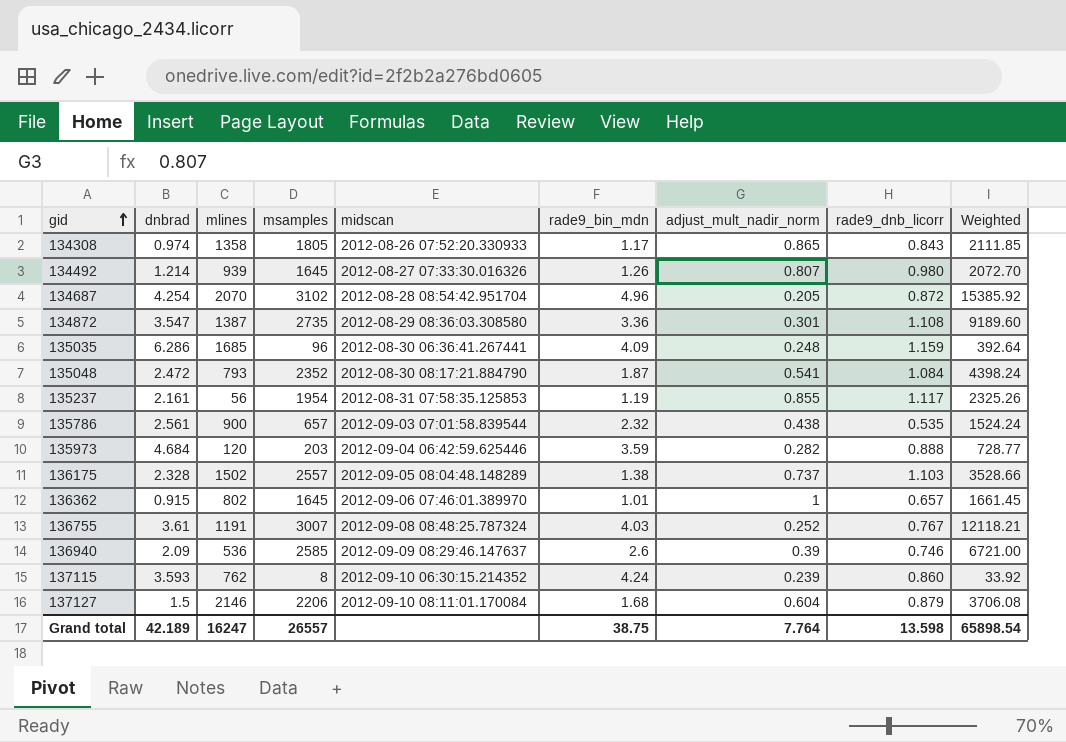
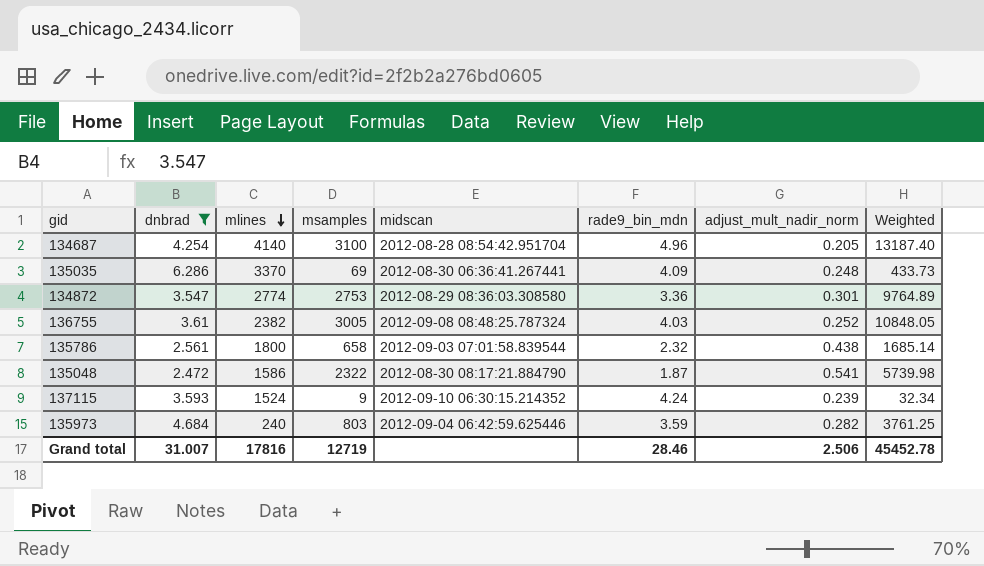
filter: none -> dnbrad >= 2.472
row order: gid ascending -> mlines descending
column rade9_dnb_licorr | position: 8 -> none
column Weighted | formula: [msamples] * [rade9_bin_mdn] -> [dnbrad] * [msamples]
134687 | mlines: 2070 -> 4140
134687 | msamples: 3102 -> 3100
135035 | mlines: 1685 -> 3370
135035 | msamples: 96 -> 69
134872 | mlines: 1387 -> 2774
134872 | msamples: 2735 -> 2753
136755 | mlines: 1191 -> 2382
136755 | msamples: 3007 -> 3005
135786 | mlines: 900 -> 1800
135786 | msamples: 657 -> 658
135048 | mlines: 793 -> 1586
135048 | msamples: 2352 -> 2322
137115 | mlines: 762 -> 1524
137115 | msamples: 8 -> 9
135973 | mlines: 120 -> 240
135973 | msamples: 203 -> 803
Grand total | dnbrad: 42.189 -> 31.007
Grand total | mlines: 16247 -> 17816
Grand total | msamples: 26557 -> 12719
Grand total | rade9_bin_mdn: 38.75 -> 28.46
Grand total | adjust_mult_nadir_norm: 7.764 -> 2.506
Grand total | Weighted: 65898.54 -> 45452.78

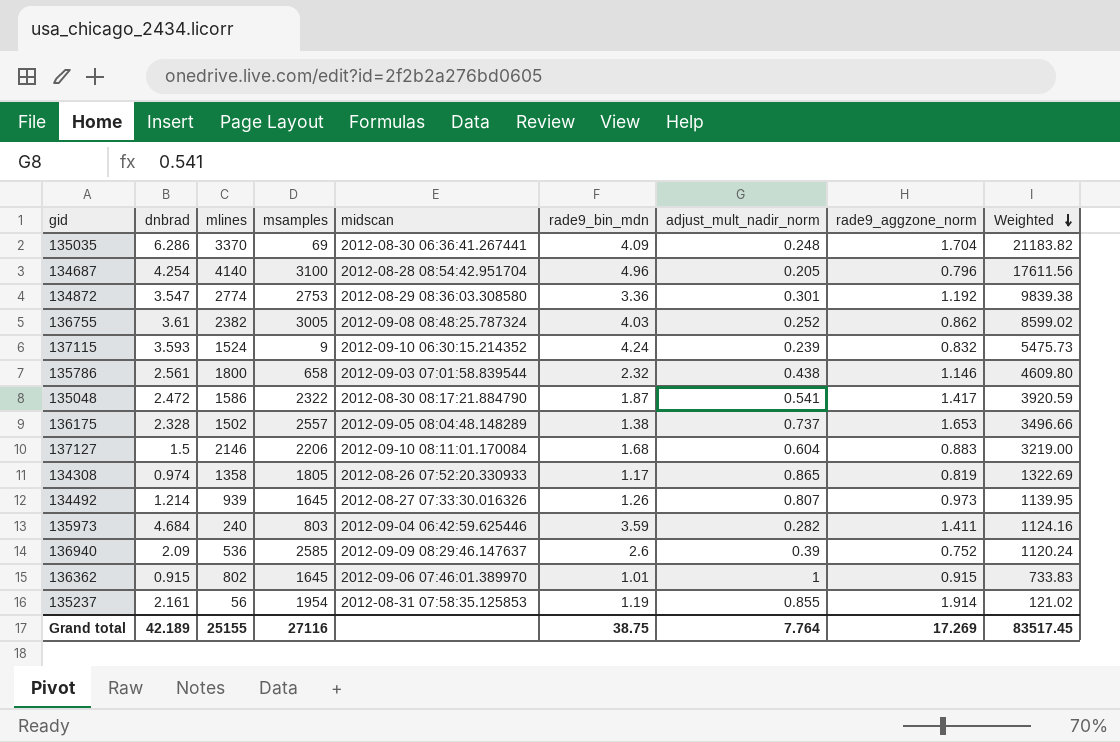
filter: dnbrad >= 2.472 -> none
row order: mlines descending -> Weighted descending
column rade9_aggzone_norm | position: none -> 8
column Weighted | formula: [dnbrad] * [msamples] -> [dnbrad] * [mlines]
Grand total | dnbrad: 31.007 -> 42.189
Grand total | mlines: 17816 -> 25155
Grand total | msamples: 12719 -> 27116
Grand total | rade9_bin_mdn: 28.46 -> 38.75
Grand total | adjust_mult_nadir_norm: 2.506 -> 7.764
Grand total | Weighted: 45452.78 -> 83517.45

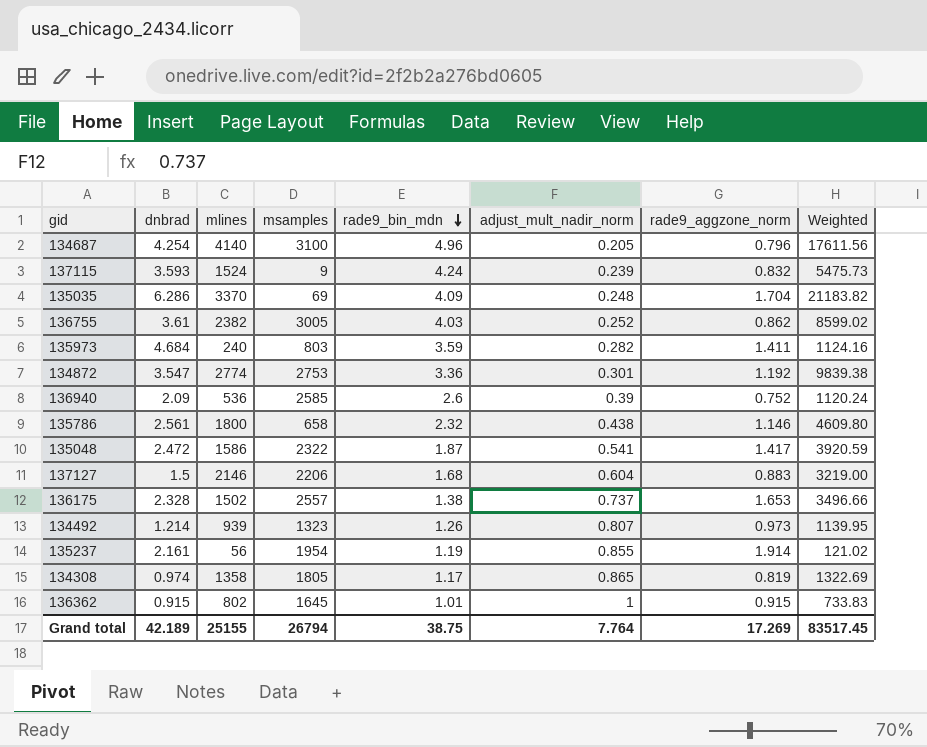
row order: Weighted descending -> rade9_bin_mdn descending
column midscan | position: 5 -> none
134492 | msamples: 1645 -> 1323
Grand total | msamples: 27116 -> 26794

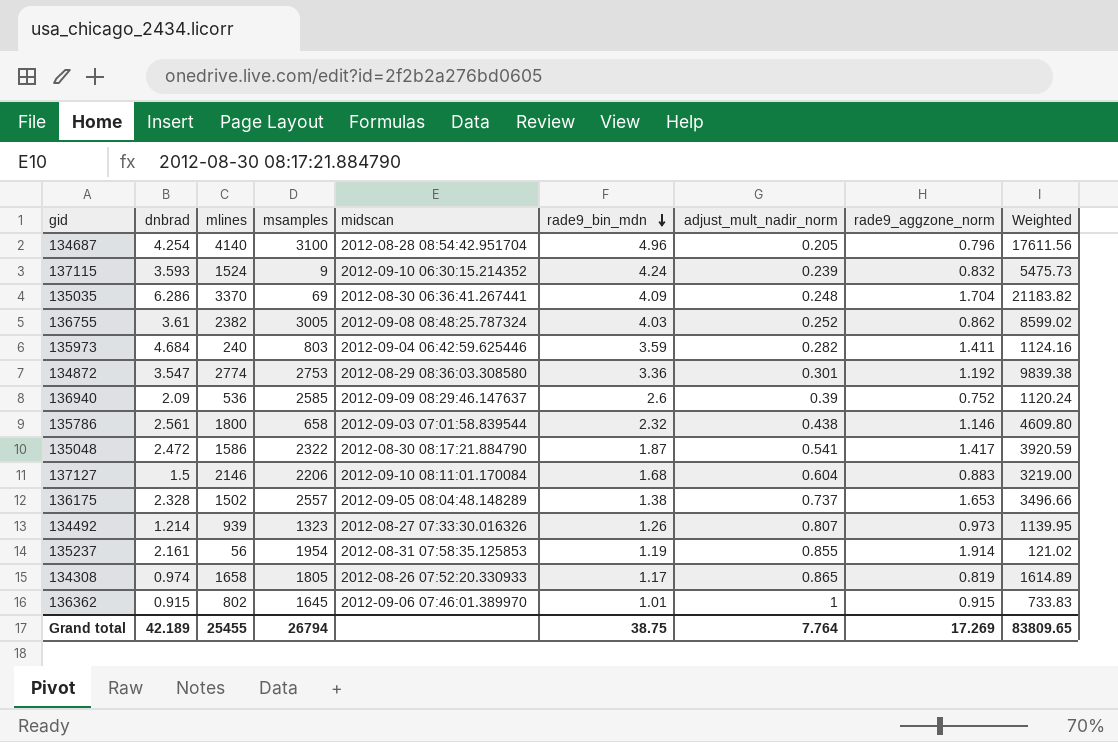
column midscan | position: none -> 5
134308 | mlines: 1358 -> 1658
134308 | Weighted: 1322.69 -> 1614.89
Grand total | mlines: 25155 -> 25455
Grand total | Weighted: 83517.45 -> 83809.65

